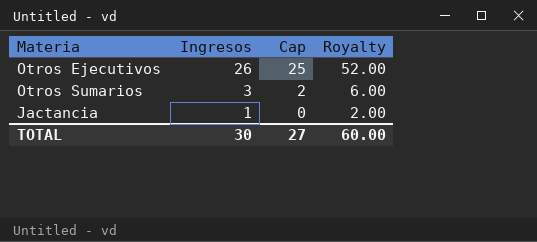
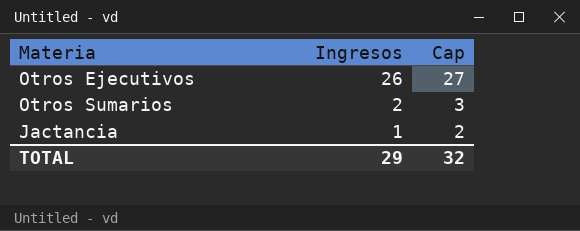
column Royalty | formula: [Ingresos] * 2 -> none
column Cap | formula: [Ingresos] - 1 -> [Ingresos] + 1
Otros Sumarios | Ingresos: 3 -> 2
TOTAL | Ingresos: 30 -> 29
TOTAL | Cap: 27 -> 32

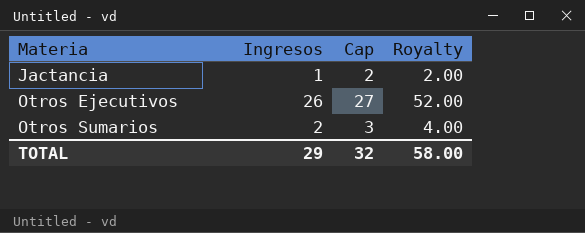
row order: Ingresos descending -> Materia ascending
column Royalty | formula: none -> [Ingresos] * 2

